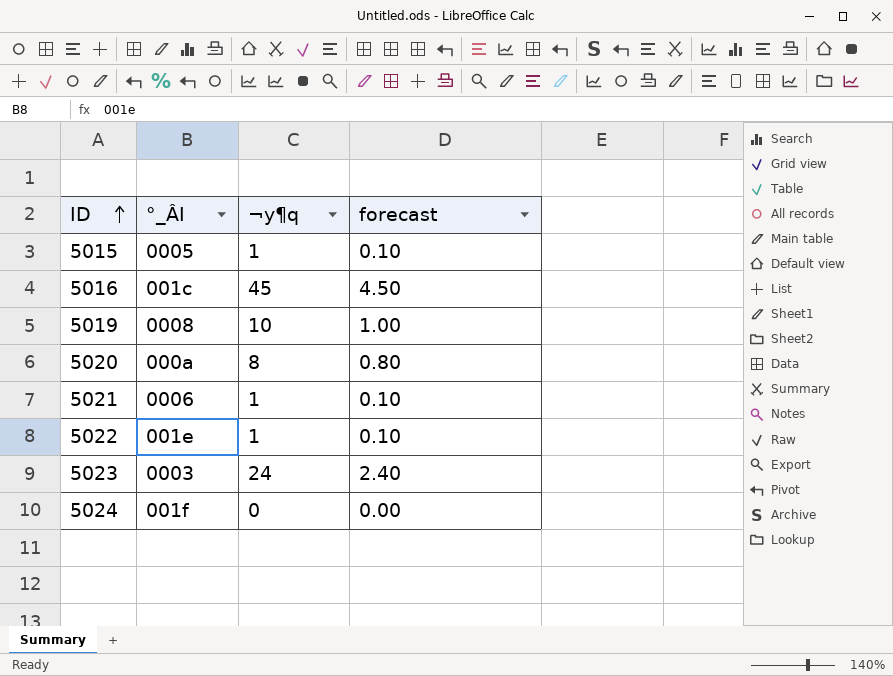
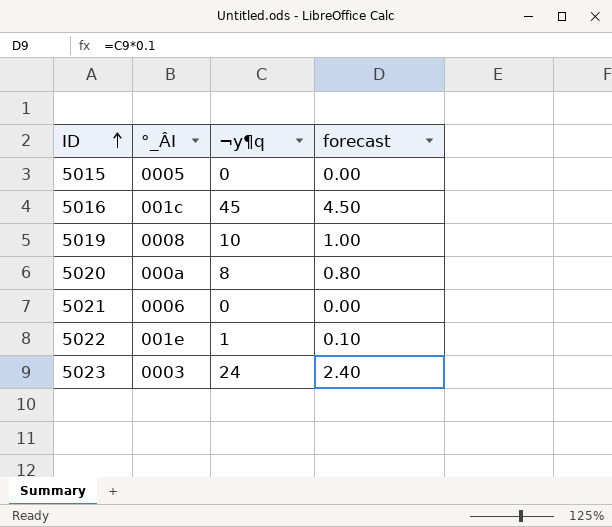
row 5024: 001f | 0 | 0.00 -> none
5015 | ¬y¶q: 1 -> 0
5015 | forecast: 0.10 -> 0.00
5021 | ¬y¶q: 1 -> 0
5021 | forecast: 0.10 -> 0.00

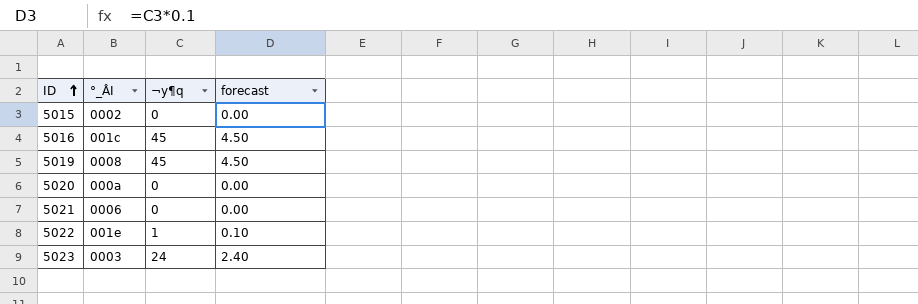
5015 | °_ÂI: 0005 -> 0002
5019 | ¬y¶q: 10 -> 45
5019 | forecast: 1.00 -> 4.50
5020 | ¬y¶q: 8 -> 0
5020 | forecast: 0.80 -> 0.00

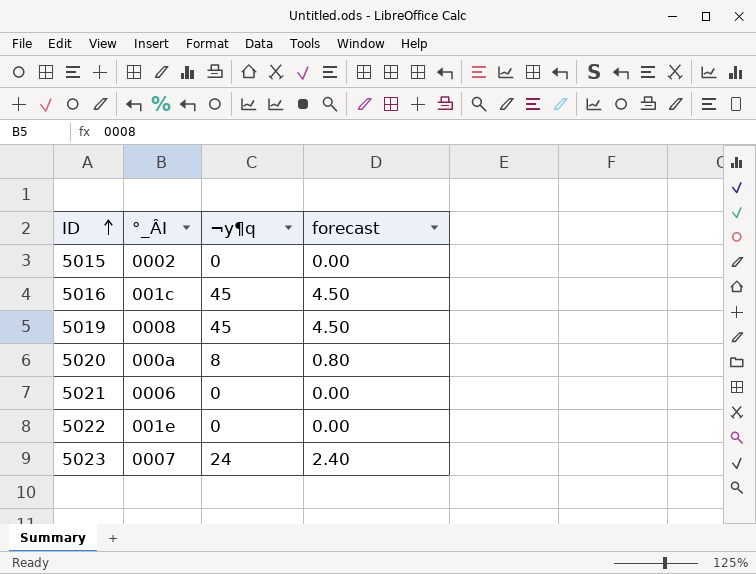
5020 | ¬y¶q: 0 -> 8
5020 | forecast: 0.00 -> 0.80
5022 | ¬y¶q: 1 -> 0
5022 | forecast: 0.10 -> 0.00
5023 | °_ÂI: 0003 -> 0007

